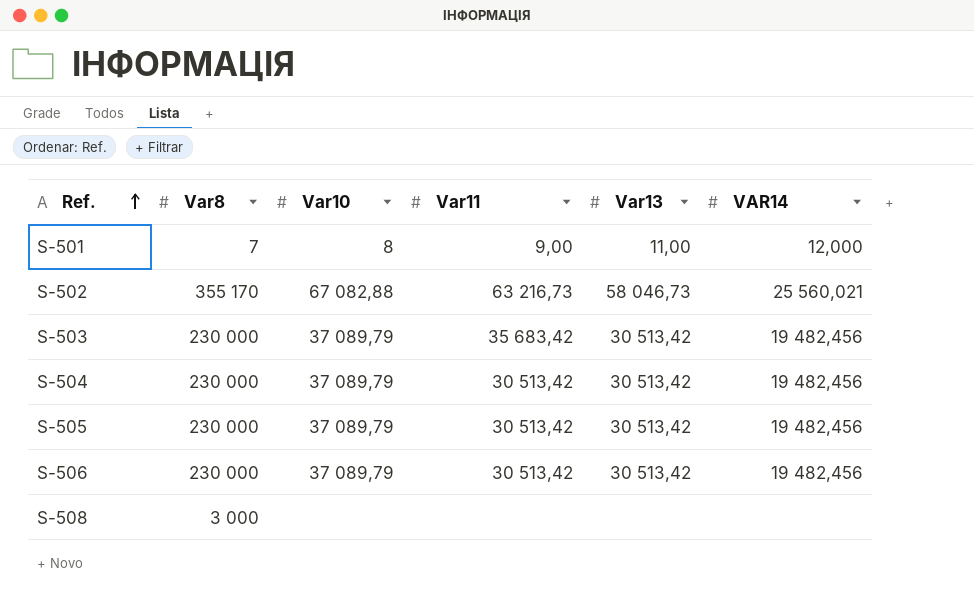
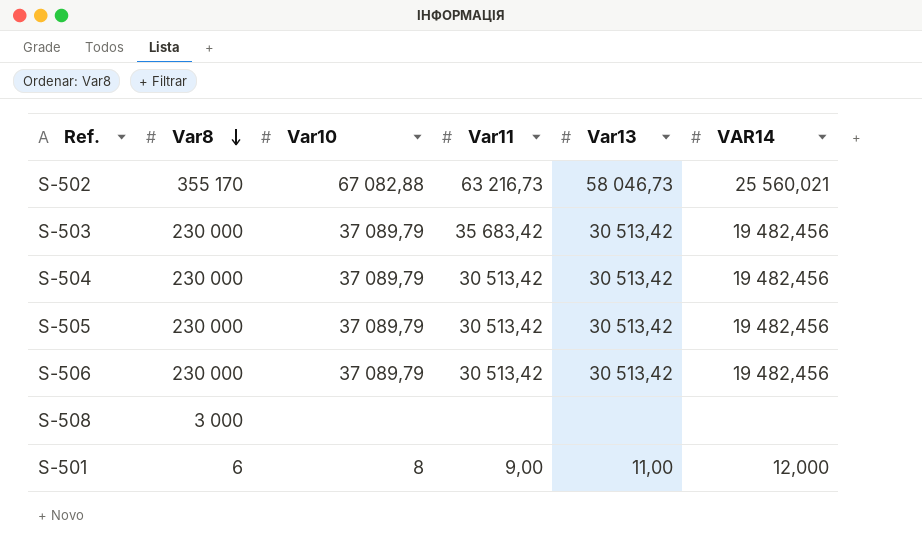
row order: Ref. ascending -> Var8 descending
S-501 | Var8: 7 -> 6

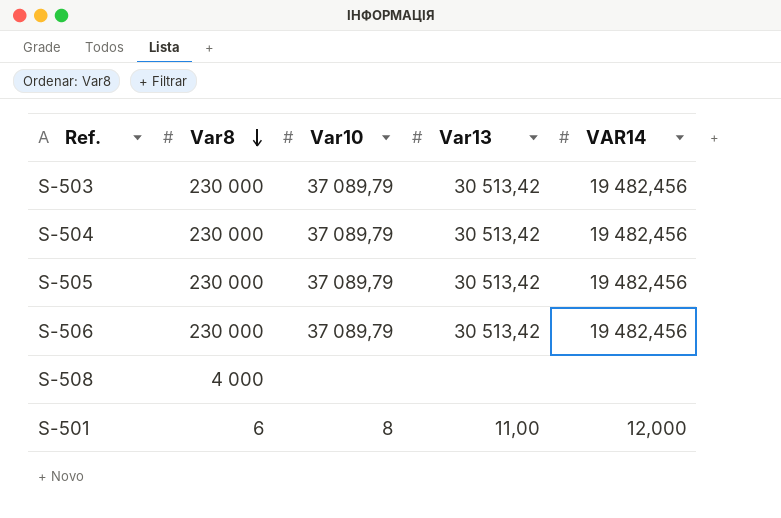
column Var11 | position: 4 -> none
row S-502: 355 170 | 67 082,88 | 63 216,73 | 58 046,73 | 25 560,021 -> none
S-508 | Var8: 3 000 -> 4 000

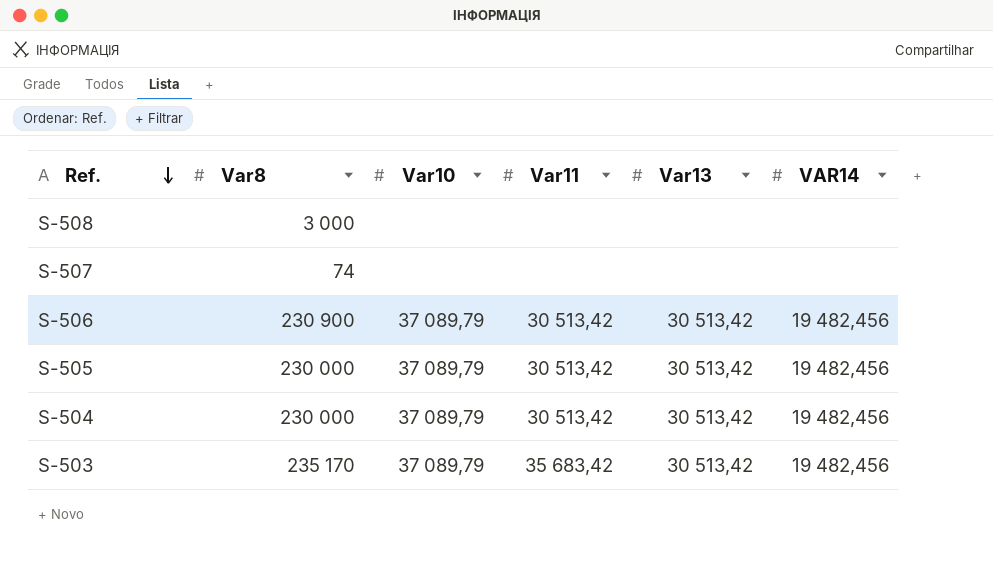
row order: Var8 descending -> Ref. descending
column Var11 | position: none -> 4
row S-501: 6 | 8 | 11,00 | 12,000 -> none
S-508 | Var8: 4 000 -> 3 000
row S-507: none -> 74 | none | none | none | none
S-506 | Var8: 230 000 -> 230 900
S-503 | Var8: 230 000 -> 235 170

